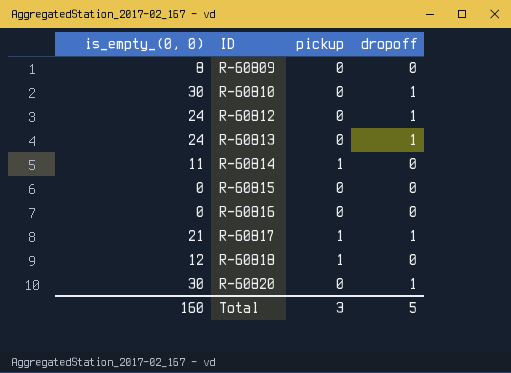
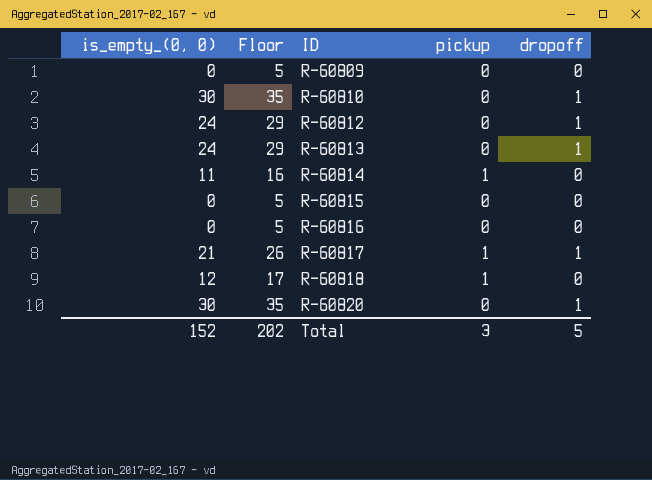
column Floor | formula: none -> [is_empty_(0, 0)] + 5
R-60809 | is_empty_(0, 0): 8 -> 0
Total | is_empty_(0, 0): 160 -> 152

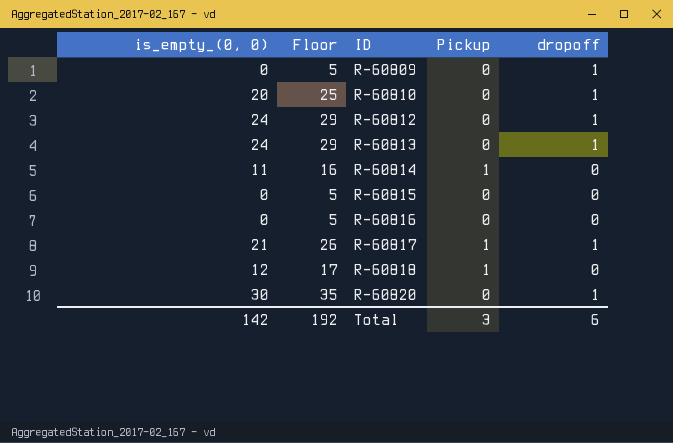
column name: pickup -> Pickup
R-60809 | dropoff: 0 -> 1
R-60810 | is_empty_(0, 0): 30 -> 20
R-60810 | Floor: 35 -> 25
Total | is_empty_(0, 0): 152 -> 142
Total | Floor: 202 -> 192
Total | dropoff: 5 -> 6

